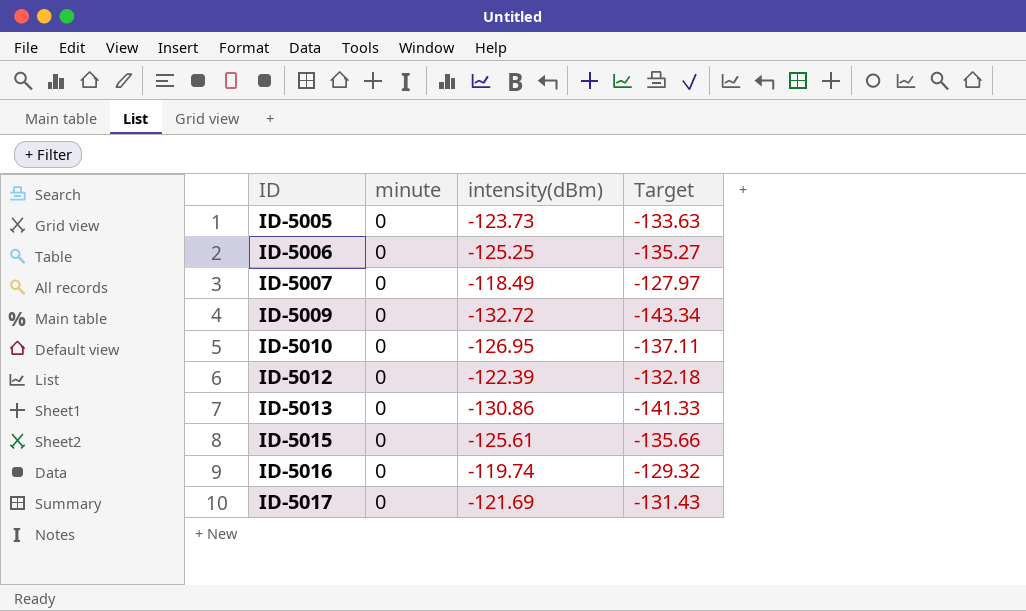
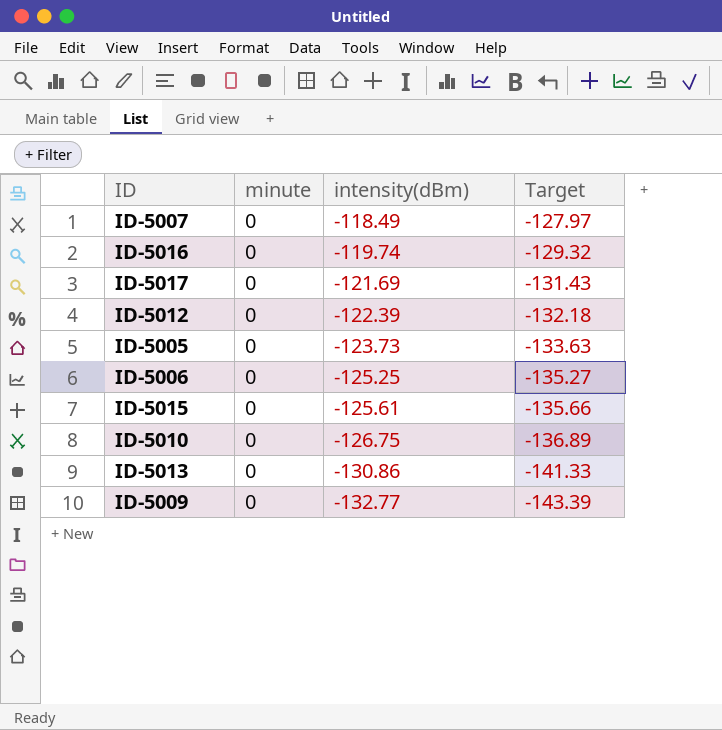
row order: ID ascending -> intensity(dBm) descending
ID-5010 | intensity(dBm): -126.95 -> -126.75
ID-5010 | Target: -137.11 -> -136.89
ID-5009 | intensity(dBm): -132.72 -> -132.77
ID-5009 | Target: -143.34 -> -143.39

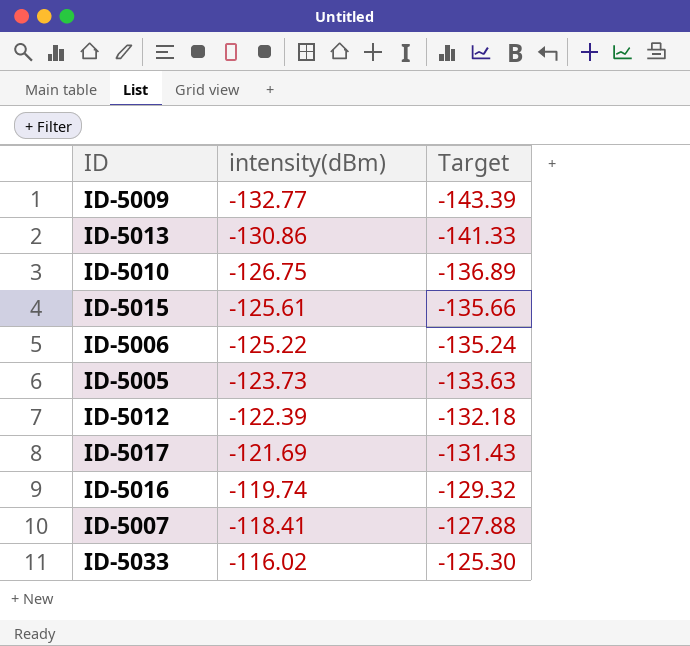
row order: intensity(dBm) descending -> intensity(dBm) ascending
column minute | position: 2 -> none
ID-5006 | intensity(dBm): -125.25 -> -125.22
ID-5006 | Target: -135.27 -> -135.24
ID-5007 | intensity(dBm): -118.49 -> -118.41
ID-5007 | Target: -127.97 -> -127.88
row ID-5033: none -> -116.02 | -125.30

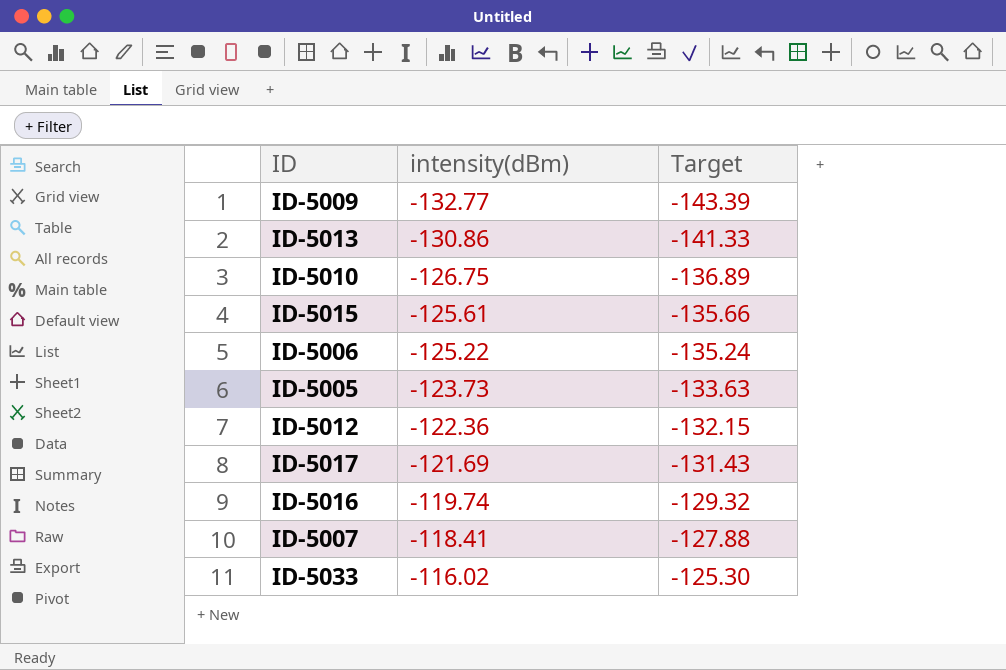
ID-5012 | intensity(dBm): -122.39 -> -122.36
ID-5012 | Target: -132.18 -> -132.15

